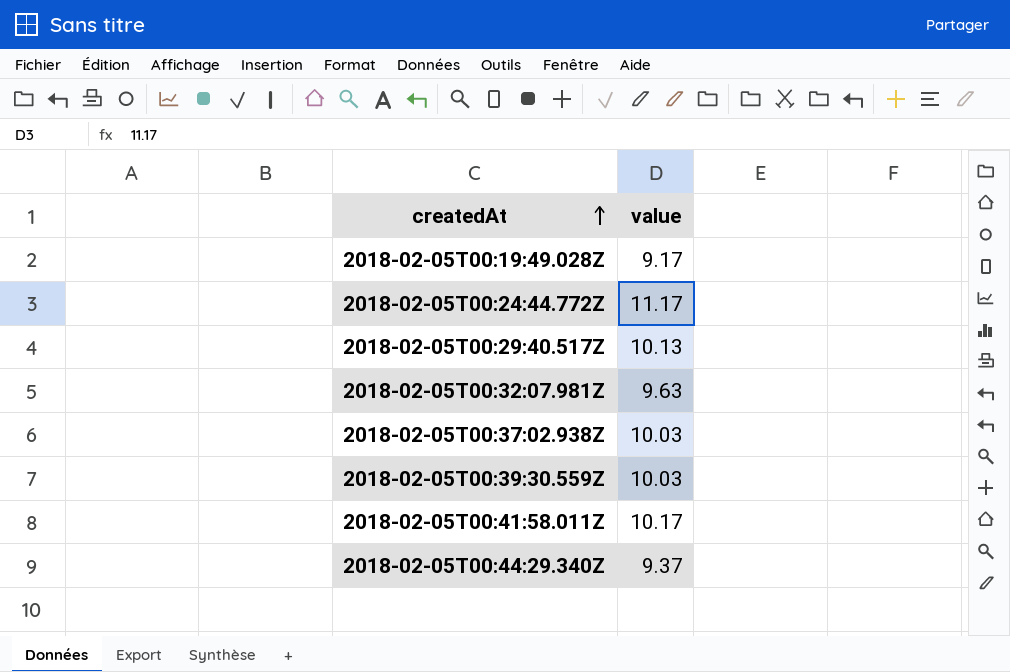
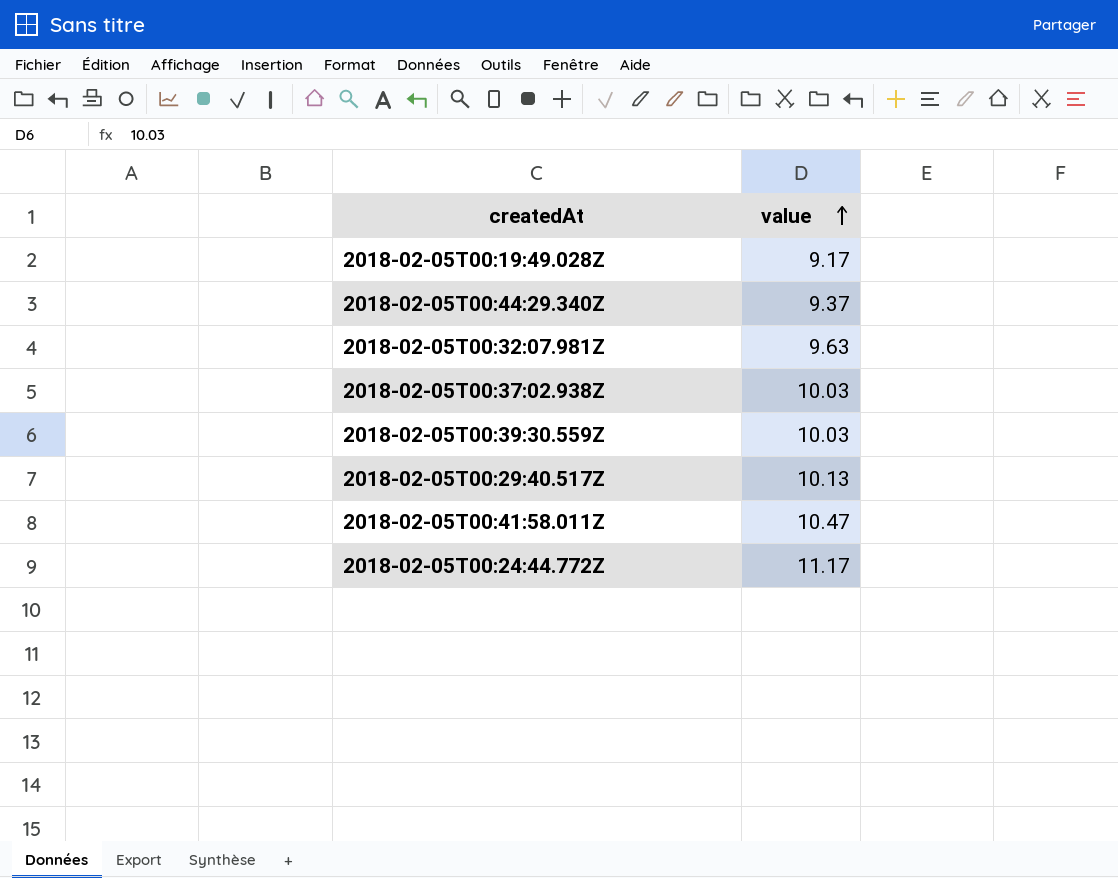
row order: createdAt ascending -> value ascending
2018-02-05T00:41:58.011Z | value: 10.17 -> 10.47

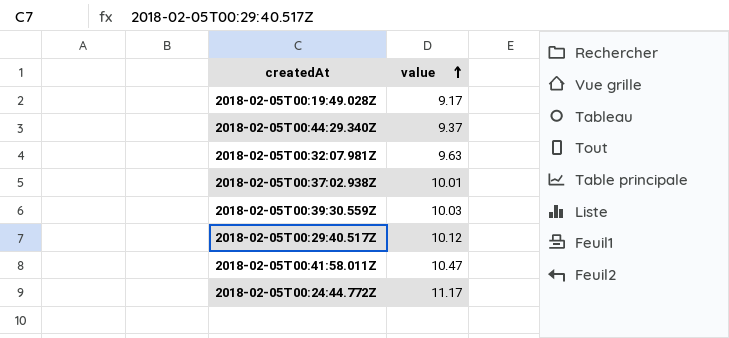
2018-02-05T00:37:02.938Z | value: 10.03 -> 10.01
2018-02-05T00:29:40.517Z | value: 10.13 -> 10.12

